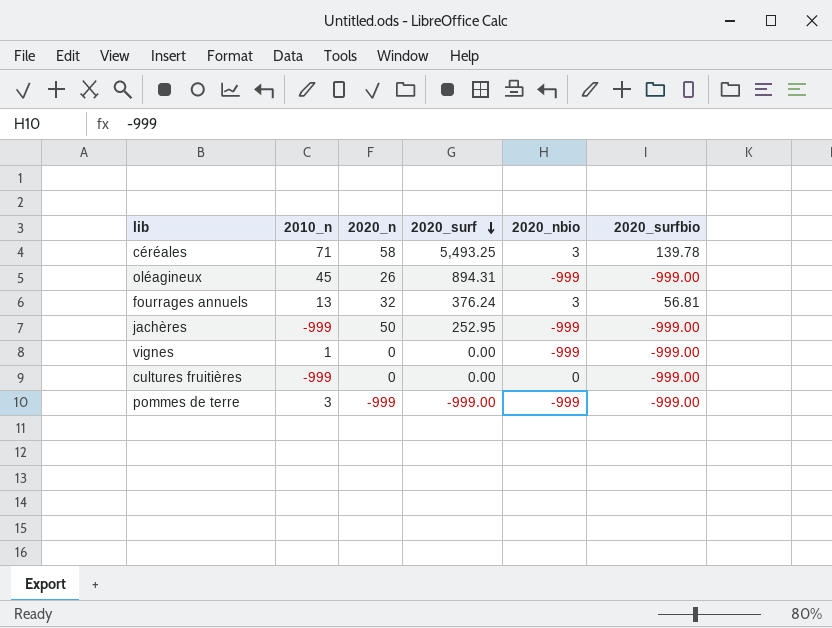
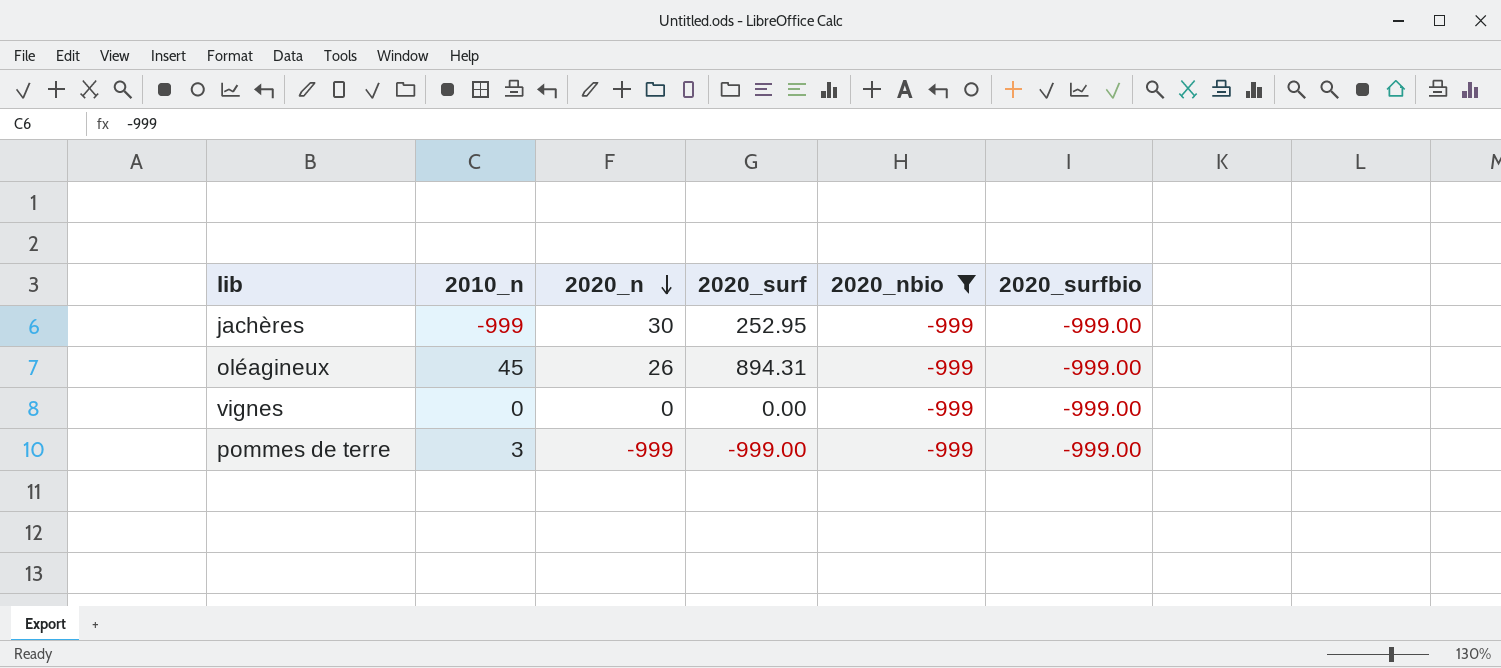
filter: none -> 2020_nbio = -999
row order: 2020_surf descending -> 2020_n descending
jachères | 2020_n: 50 -> 30
vignes | 2010_n: 1 -> 0

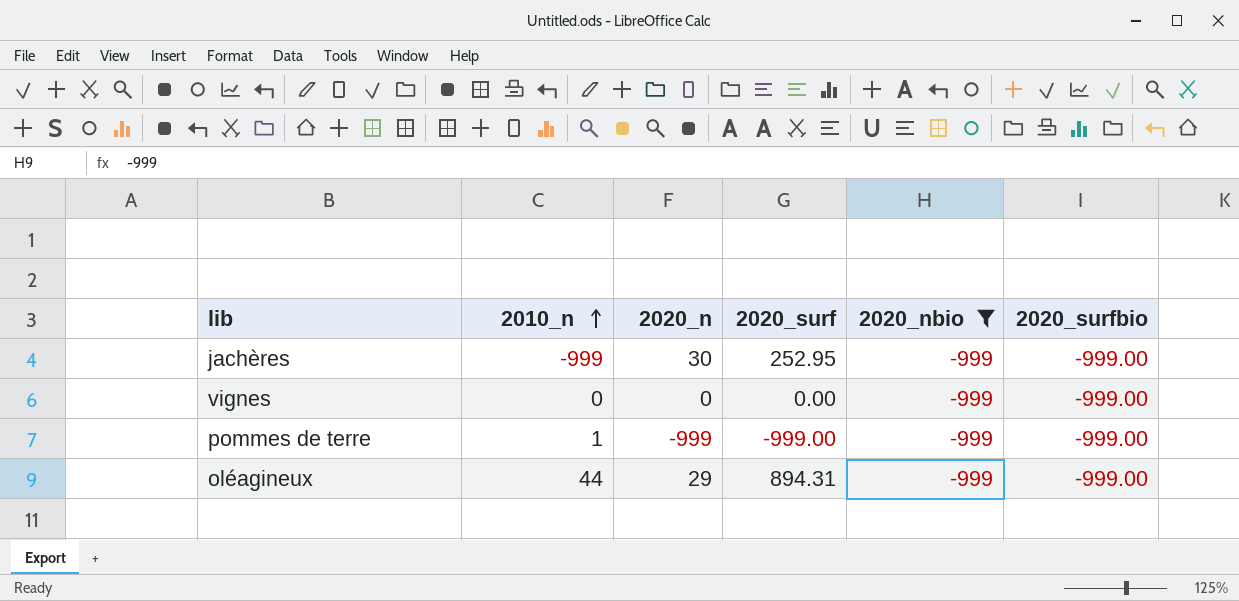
row order: 2020_n descending -> 2010_n ascending
pommes de terre | 2010_n: 3 -> 1
oléagineux | 2010_n: 45 -> 44
oléagineux | 2020_n: 26 -> 29

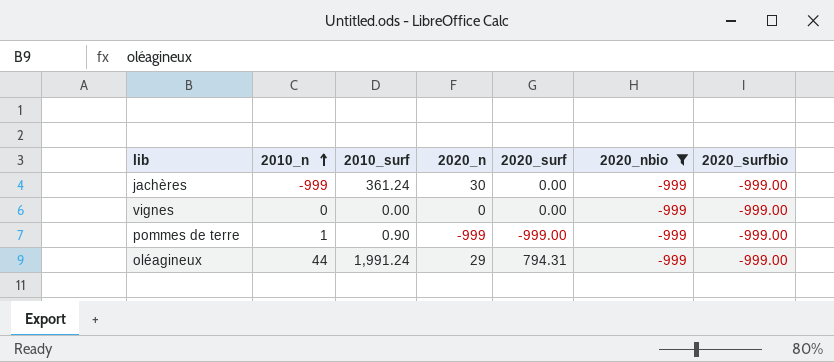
column 2010_surf | position: none -> 3
jachères | 2020_surf: 252.95 -> 0.00
oléagineux | 2020_surf: 894.31 -> 794.31

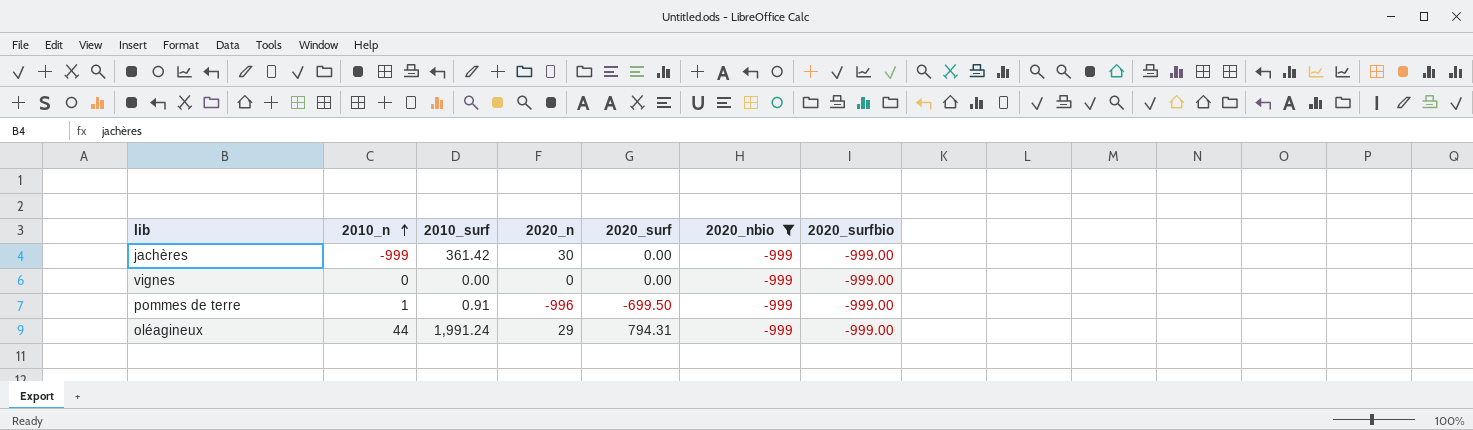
jachères | 2010_surf: 361.24 -> 361.42
pommes de terre | 2010_surf: 0.90 -> 0.91
pommes de terre | 2020_n: -999 -> -996
pommes de terre | 2020_surf: -999.00 -> -699.50

